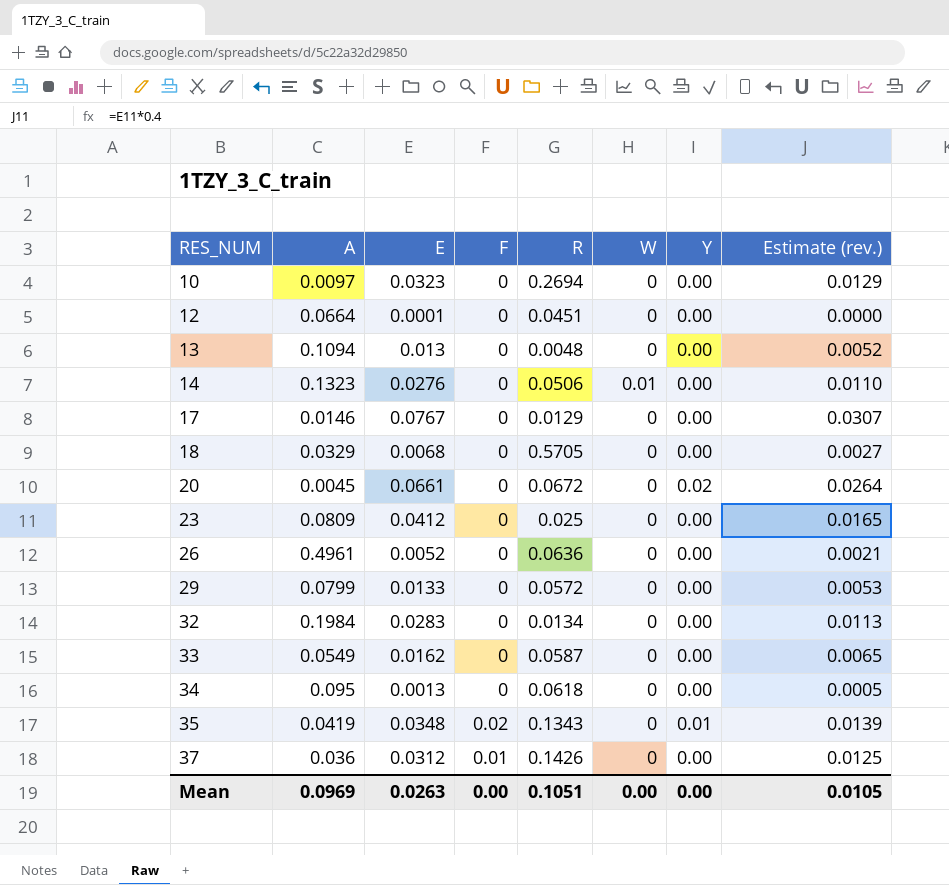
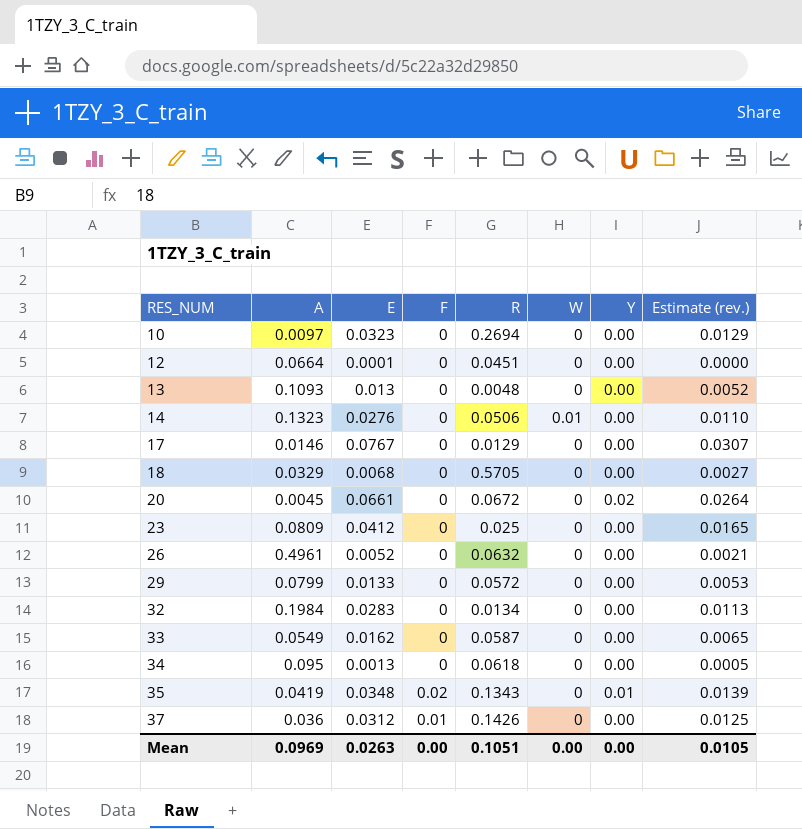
13 | A: 0.1094 -> 0.1093
26 | R: 0.0636 -> 0.0632

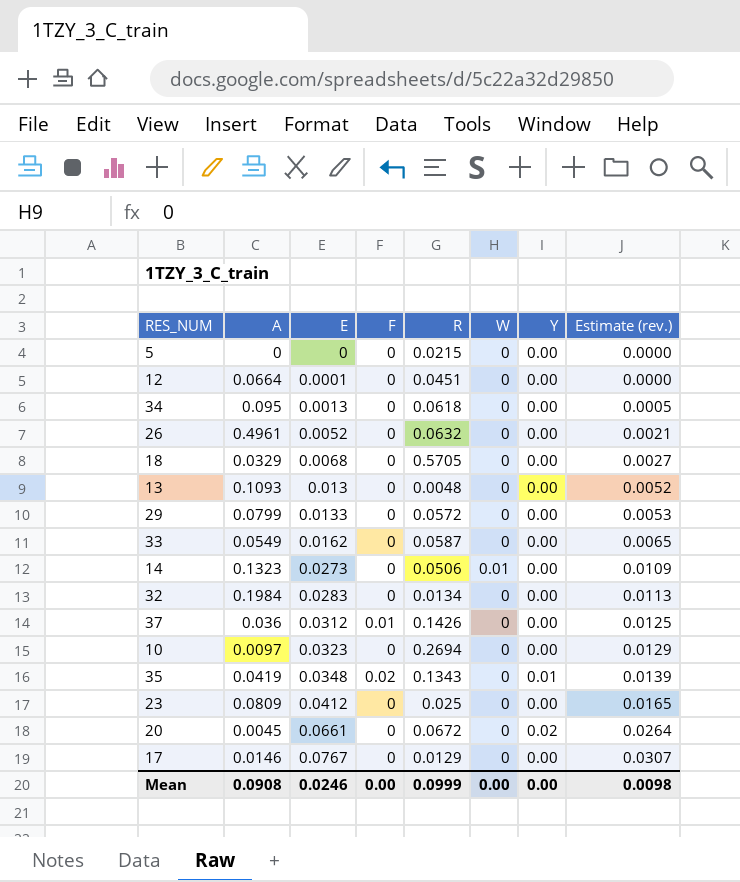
row order: RES_NUM ascending -> E ascending
row 5: none -> 0 | 0 | 0 | 0.0215 | 0 | 0.00 | 0.0000
14 | E: 0.0276 -> 0.0273
14 | Estimate (rev.): 0.0110 -> 0.0109
Mean | A: 0.0969 -> 0.0908
Mean | E: 0.0263 -> 0.0246
Mean | R: 0.1051 -> 0.0999
Mean | Estimate (rev.): 0.0105 -> 0.0098

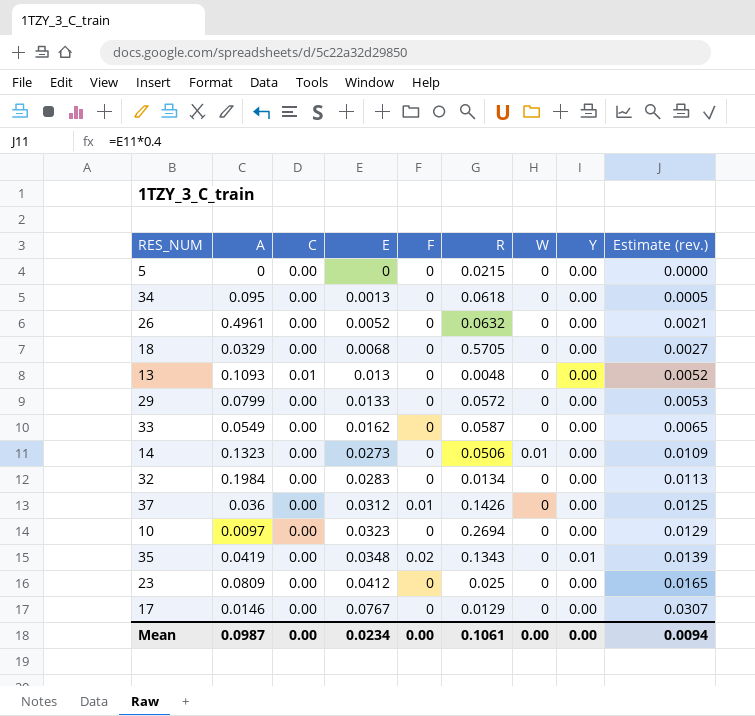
column C | position: none -> 3
row 12: 0.0664 | 0.0001 | 0 | 0.0451 | 0 | 0.00 | 0.0000 -> none
row 20: 0.0045 | 0.0661 | 0 | 0.0672 | 0 | 0.02 | 0.0264 -> none
Mean | A: 0.0908 -> 0.0987
Mean | E: 0.0246 -> 0.0234
Mean | R: 0.0999 -> 0.1061
Mean | Estimate (rev.): 0.0098 -> 0.0094

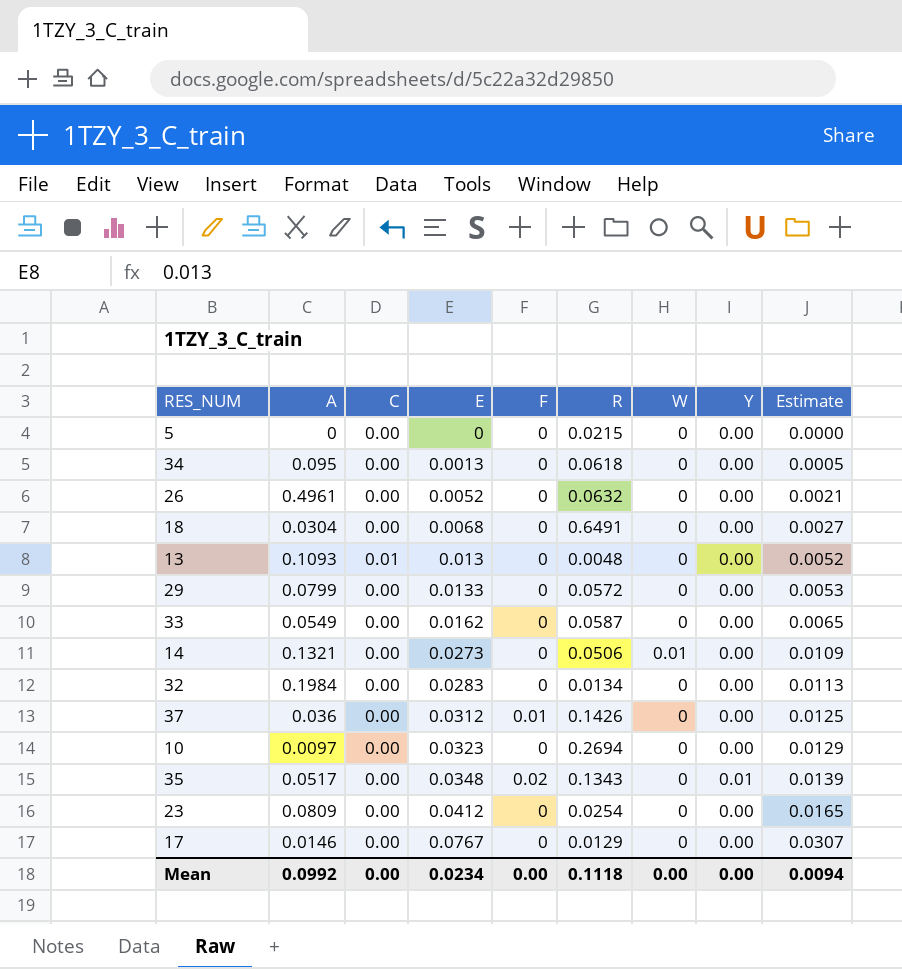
column name: Estimate (rev.) -> Estimate
18 | A: 0.0329 -> 0.0304
18 | R: 0.5705 -> 0.6491
14 | A: 0.1323 -> 0.1321
35 | A: 0.0419 -> 0.0517
23 | R: 0.025 -> 0.0254
Mean | A: 0.0987 -> 0.0992
Mean | R: 0.1061 -> 0.1118

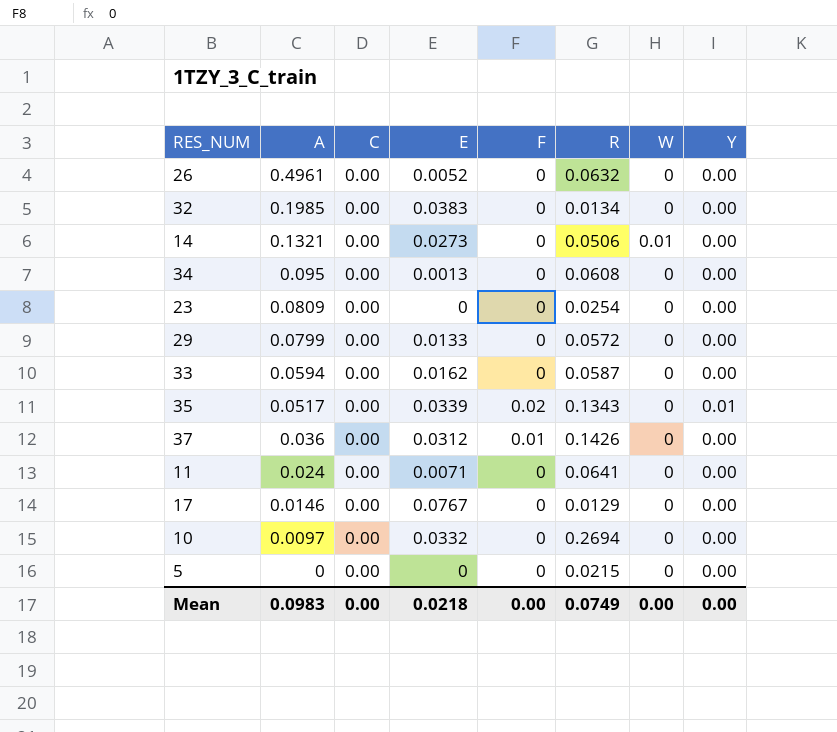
row order: E ascending -> A descending
column Estimate | formula: [E] * 0.4 -> none
row 18: 0.0304 | 0.00 | 0.0068 | 0 | 0.6491 | 0 | 0.00 | 0.0027 -> none
row 13: 0.1093 | 0.01 | 0.013 | 0 | 0.0048 | 0 | 0.00 | 0.0052 -> none
32 | A: 0.1984 -> 0.1985
32 | E: 0.0283 -> 0.0383
34 | R: 0.0618 -> 0.0608
23 | E: 0.0412 -> 0
33 | A: 0.0549 -> 0.0594
35 | E: 0.0348 -> 0.0339
row 11: none -> 0.024 | 0.00 | 0.0071 | 0 | 0.0641 | 0 | 0.00
10 | E: 0.0323 -> 0.0332
Mean | A: 0.0992 -> 0.0983
Mean | E: 0.0234 -> 0.0218
Mean | R: 0.1118 -> 0.0749

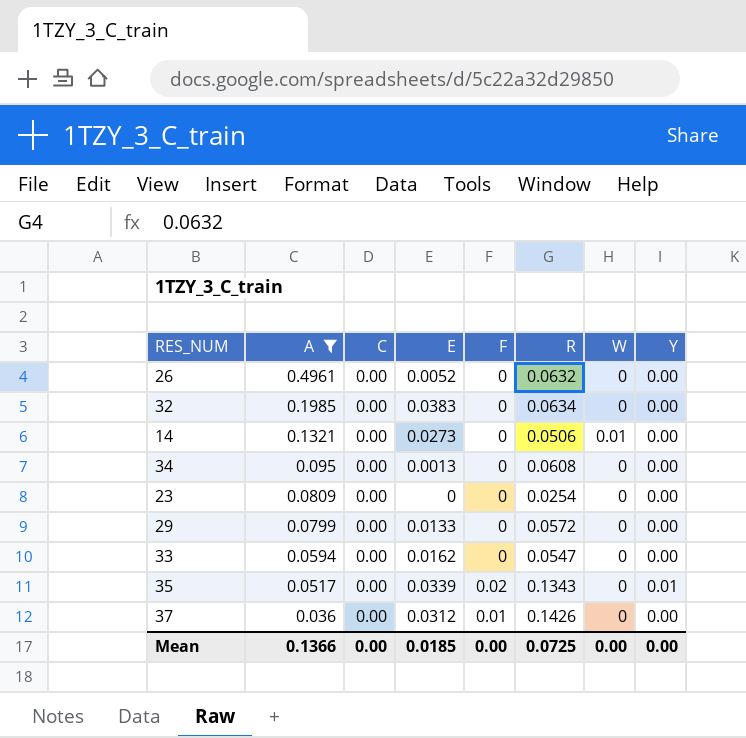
filter: none -> A >= 0.036
32 | R: 0.0134 -> 0.0634
33 | R: 0.0587 -> 0.0547
Mean | A: 0.0983 -> 0.1366
Mean | E: 0.0218 -> 0.0185
Mean | R: 0.0749 -> 0.0725

